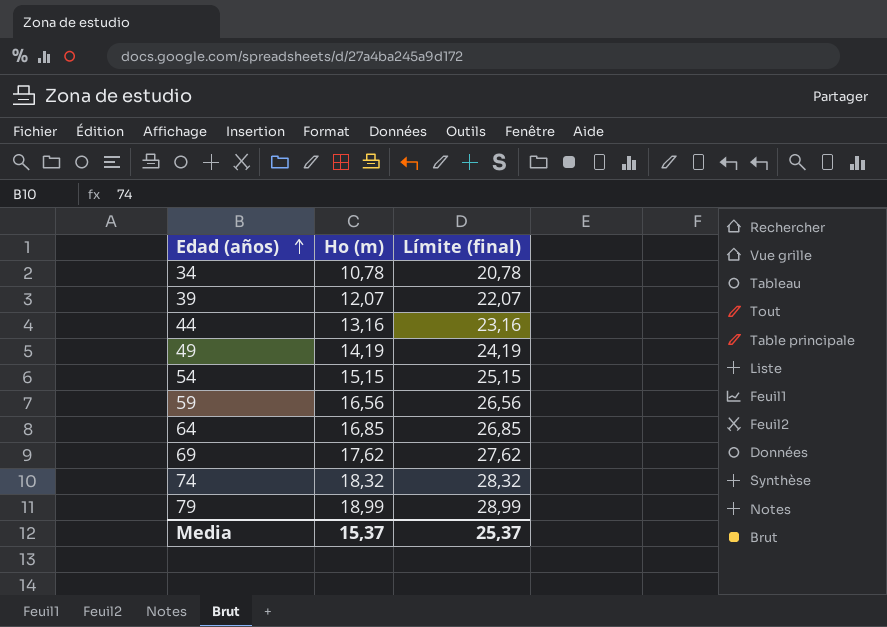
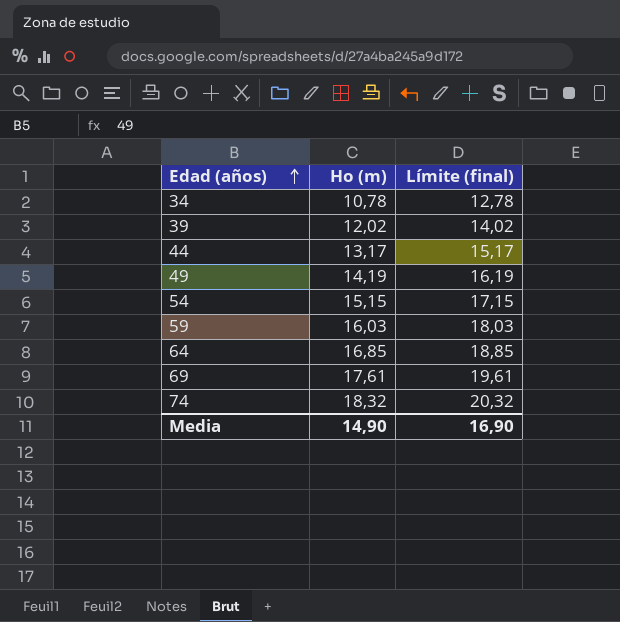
column Límite (final) | formula: [Ho (m)] + 10 -> [Ho (m)] + 2
row 79: 18,99 | 28,99 -> none
39 | Ho (m): 12,07 -> 12,02
44 | Ho (m): 13,16 -> 13,17
59 | Ho (m): 16,56 -> 16,03
69 | Ho (m): 17,62 -> 17,61
Media | Ho (m): 15,37 -> 14,90
Media | Límite (final): 25,37 -> 16,90

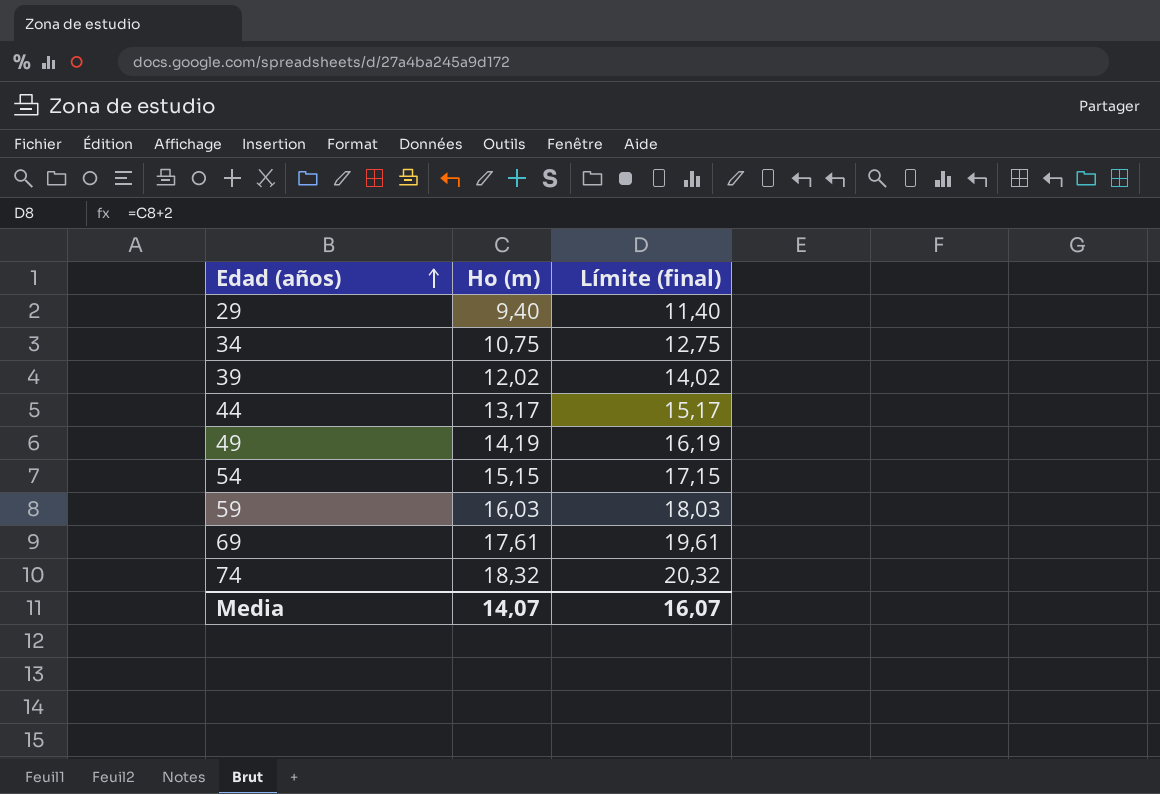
row 64: 16,85 | 18,85 -> none
row 29: none -> 9,40 | 11,40
34 | Ho (m): 10,78 -> 10,75
34 | Límite (final): 12,78 -> 12,75
Media | Ho (m): 14,90 -> 14,07
Media | Límite (final): 16,90 -> 16,07

